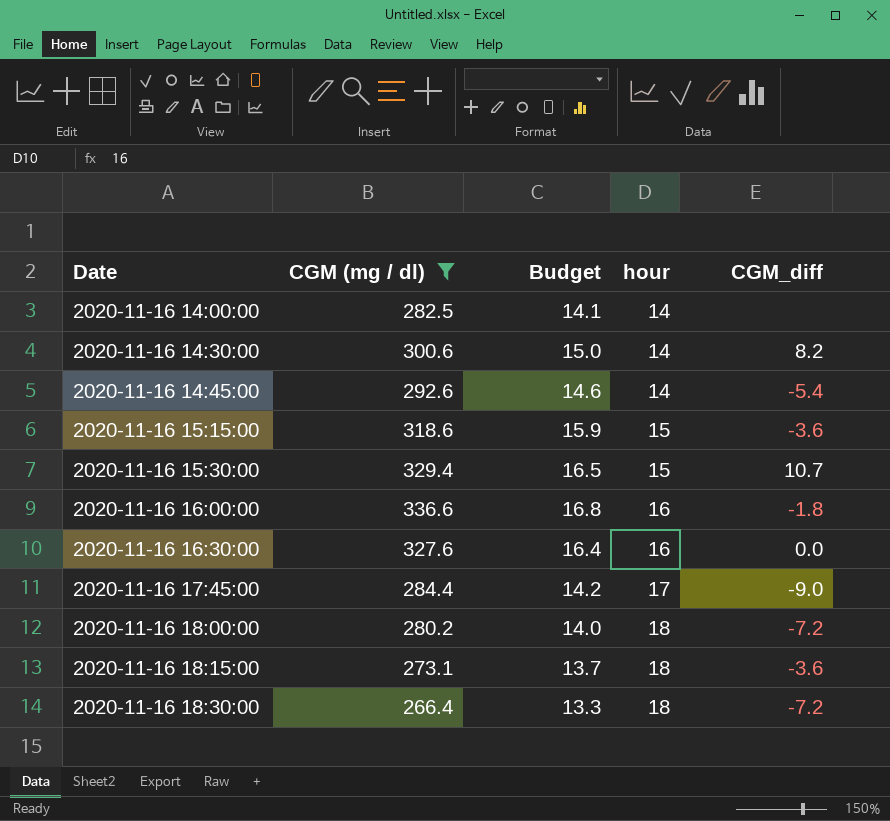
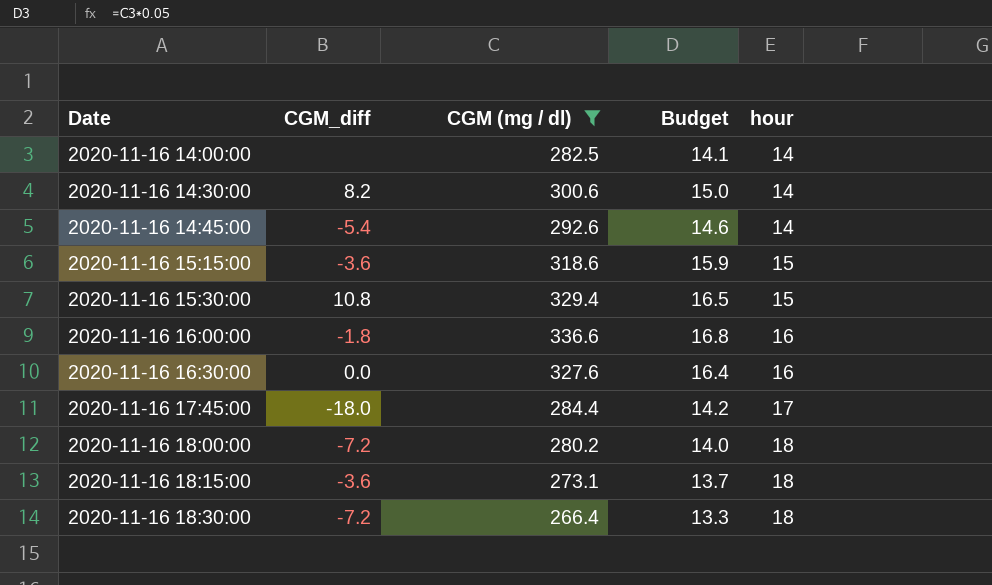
column CGM_diff | position: 5 -> 2
2020-11-16 15:30:00 | CGM_diff: 10.7 -> 10.8
2020-11-16 17:45:00 | CGM_diff: -9.0 -> -18.0

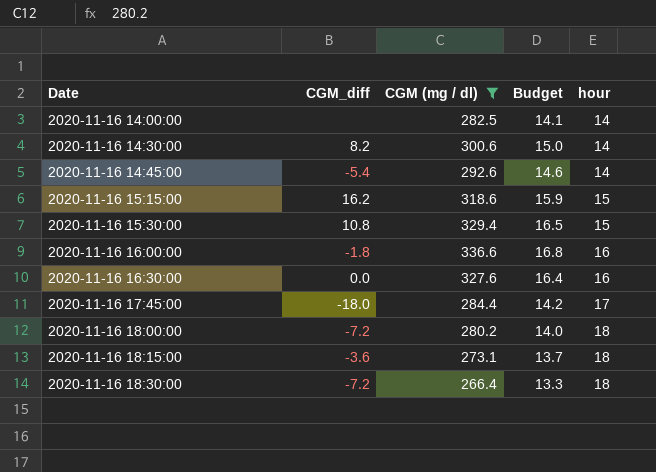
2020-11-16 15:15:00 | CGM_diff: -3.6 -> 16.2

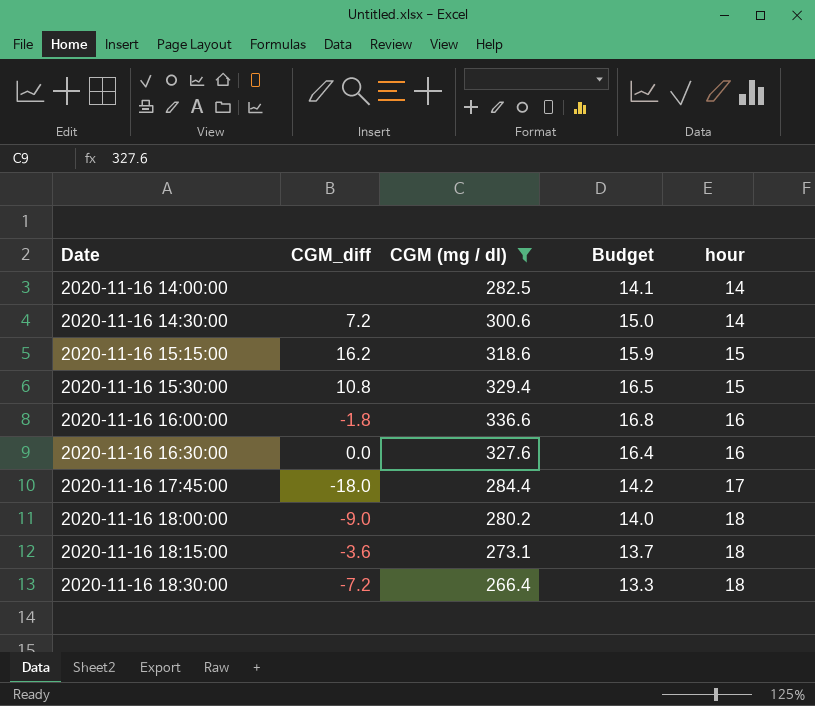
row 2020-11-16 14:45:00: -5.4 | 292.6 | 14.6 | 14 -> none
2020-11-16 14:30:00 | CGM_diff: 8.2 -> 7.2
2020-11-16 18:00:00 | CGM_diff: -7.2 -> -9.0

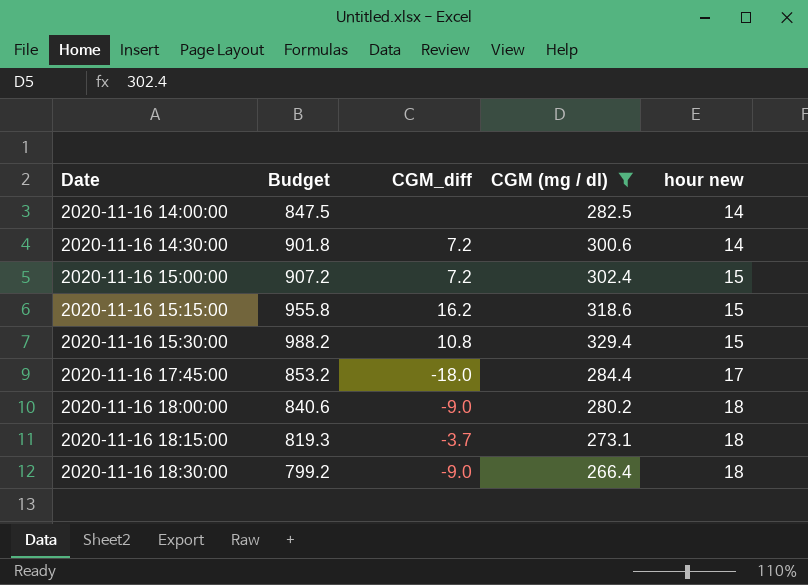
column Budget | formula: [CGM (mg / dl)] * 0.05 -> [CGM (mg / dl)] * 3
column Budget | position: 4 -> 2
column name: hour -> hour new
row 2020-11-16 16:00:00: -1.8 | 336.6 | 16.8 | 16 -> none
row 2020-11-16 16:30:00: 0.0 | 327.6 | 16.4 | 16 -> none
row 2020-11-16 15:00:00: none -> 907.2 | 7.2 | 302.4 | 15
2020-11-16 18:15:00 | CGM_diff: -3.6 -> -3.7
2020-11-16 18:30:00 | CGM_diff: -7.2 -> -9.0

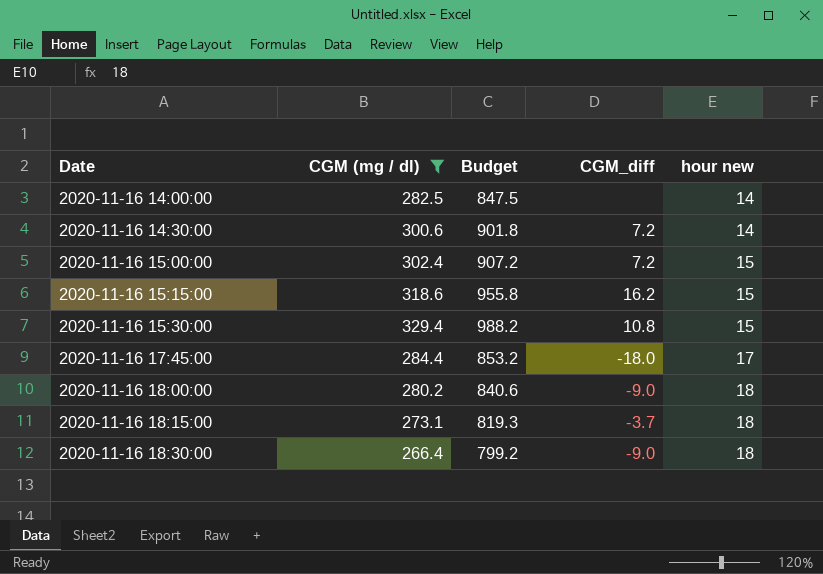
column CGM (mg / dl) | position: 4 -> 2

